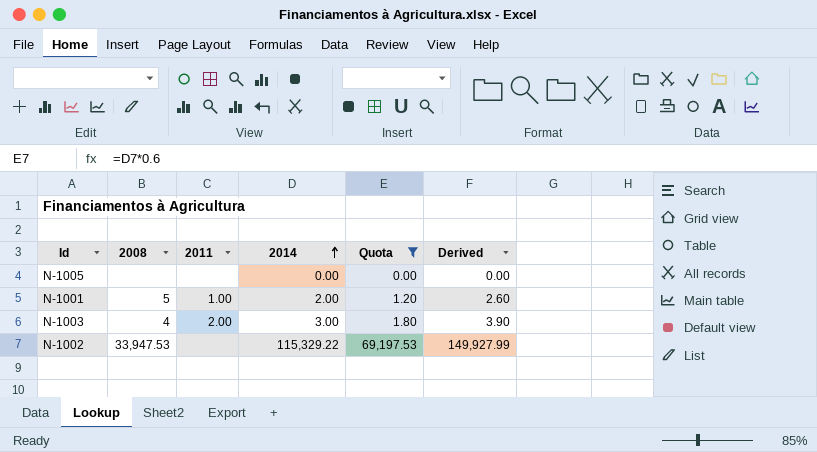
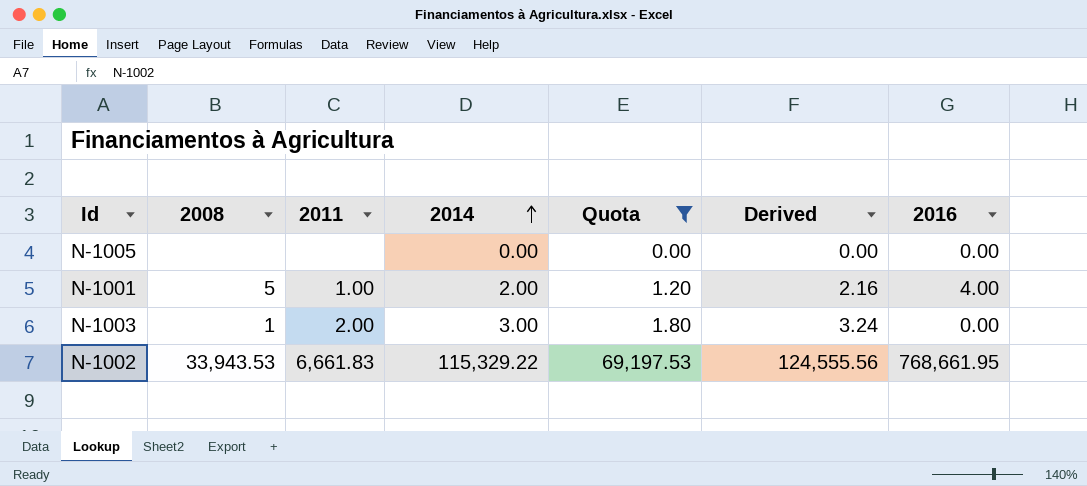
column Derived | formula: [2014] * 1.3 -> [2014] * 1.08
column 2016 | position: none -> 7
N-1003 | 2008: 4 -> 1
N-1002 | 2008: 33,947.53 -> 33,943.53
N-1002 | 2011: none -> 6,661.83

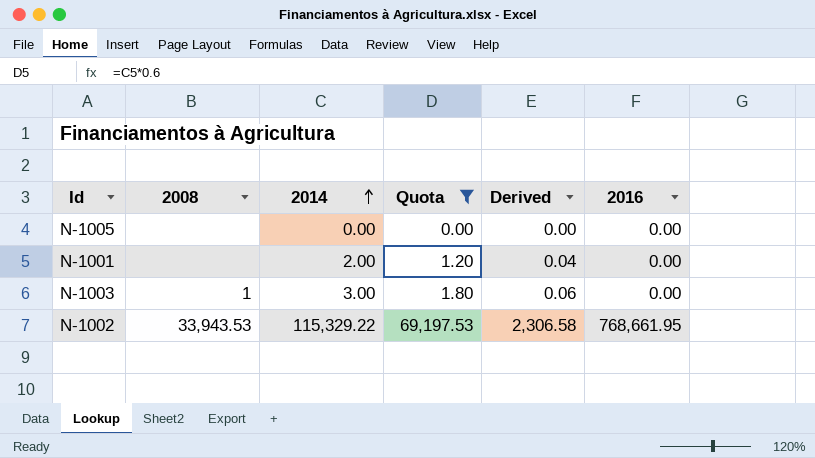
column 2011 | position: 3 -> none
column Derived | formula: [2014] * 1.08 -> [2014] * 0.02
N-1001 | 2008: 5 -> none
N-1001 | 2016: 4.00 -> 0.00

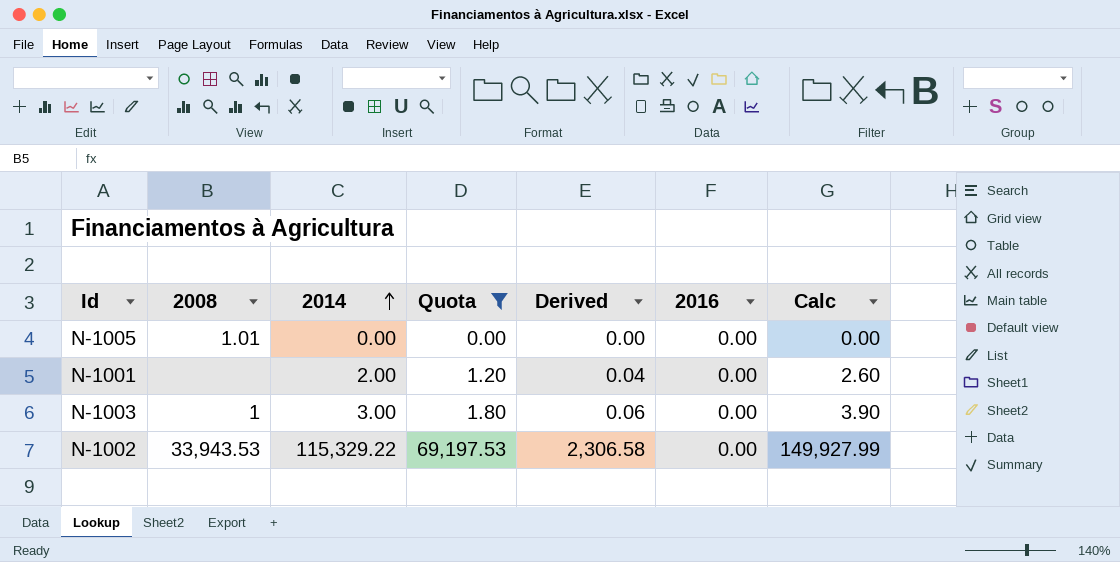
column Calc | formula: none -> [2014] * 1.3
N-1005 | 2008: none -> 1.01
N-1002 | 2016: 768,661.95 -> 0.00

